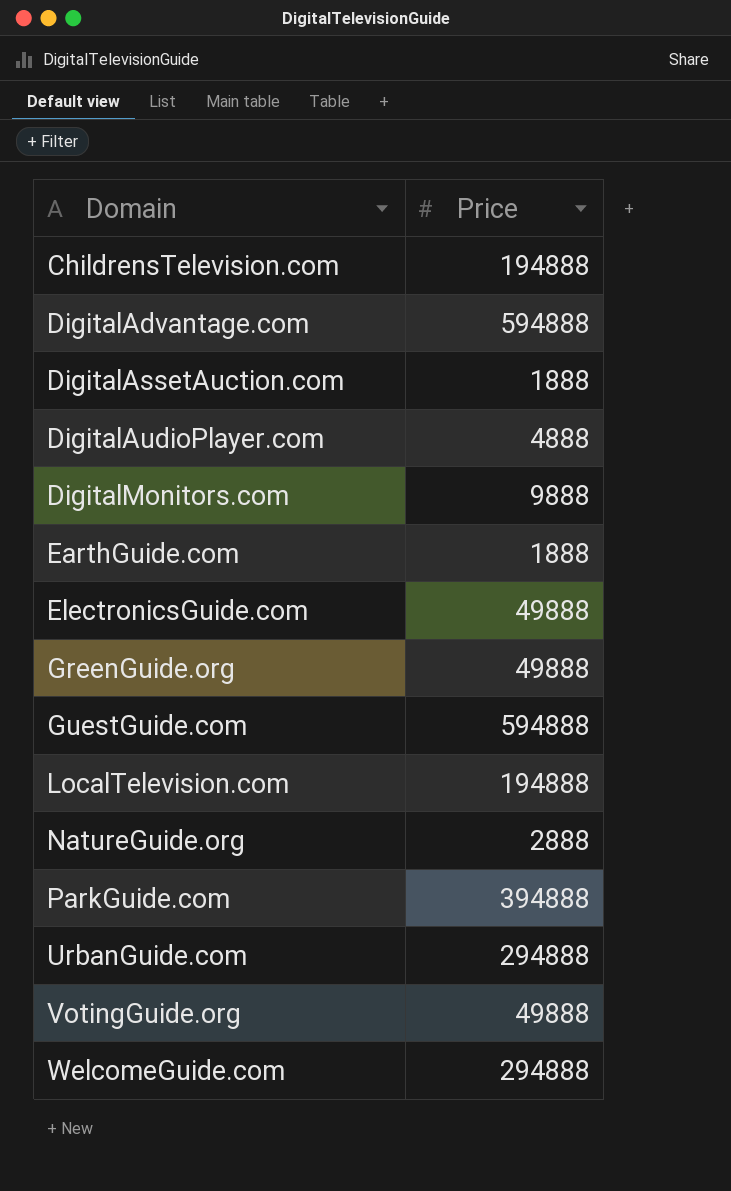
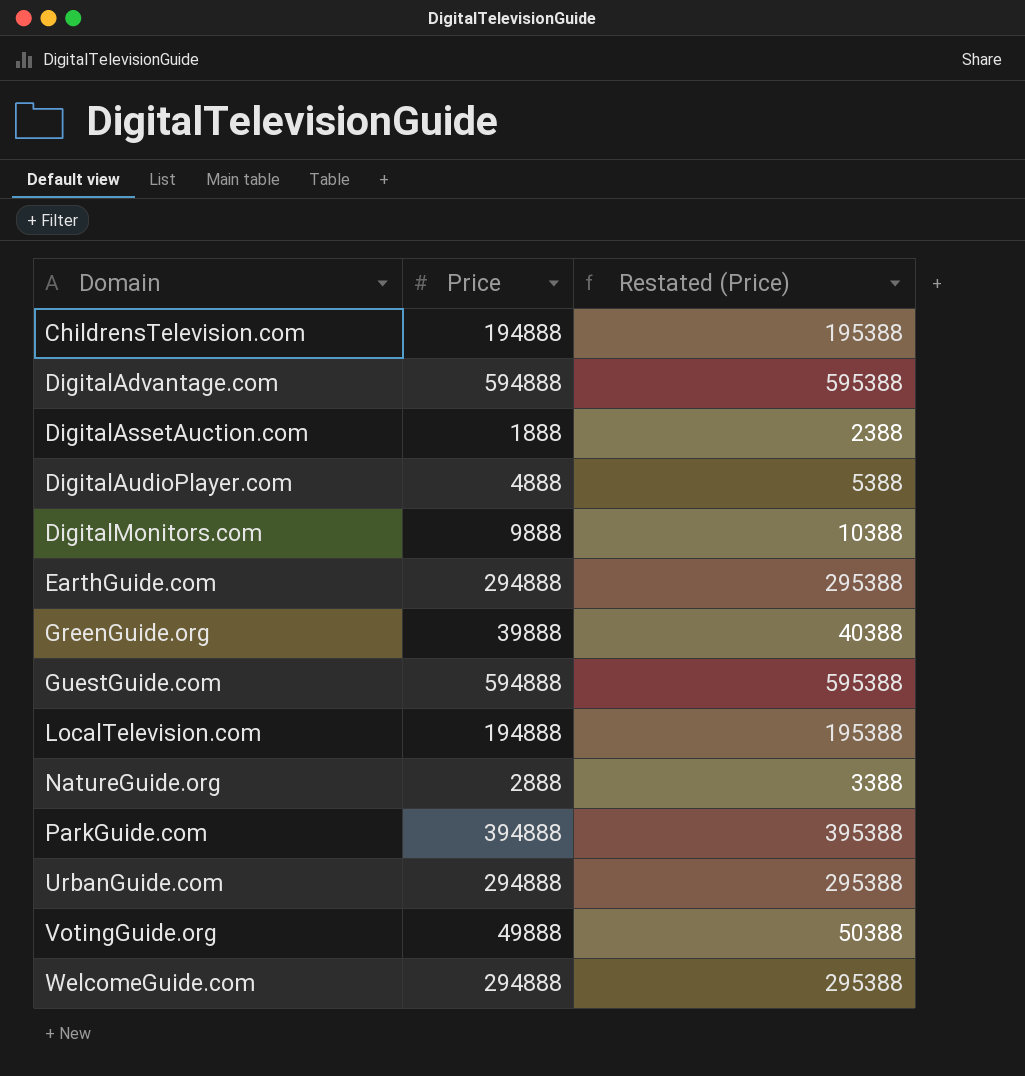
column Restated (Price) | formula: none -> [Price] + 500
row ElectronicsGuide.com: 49888 -> none
EarthGuide.com | Price: 1888 -> 294888
GreenGuide.org | Price: 49888 -> 39888

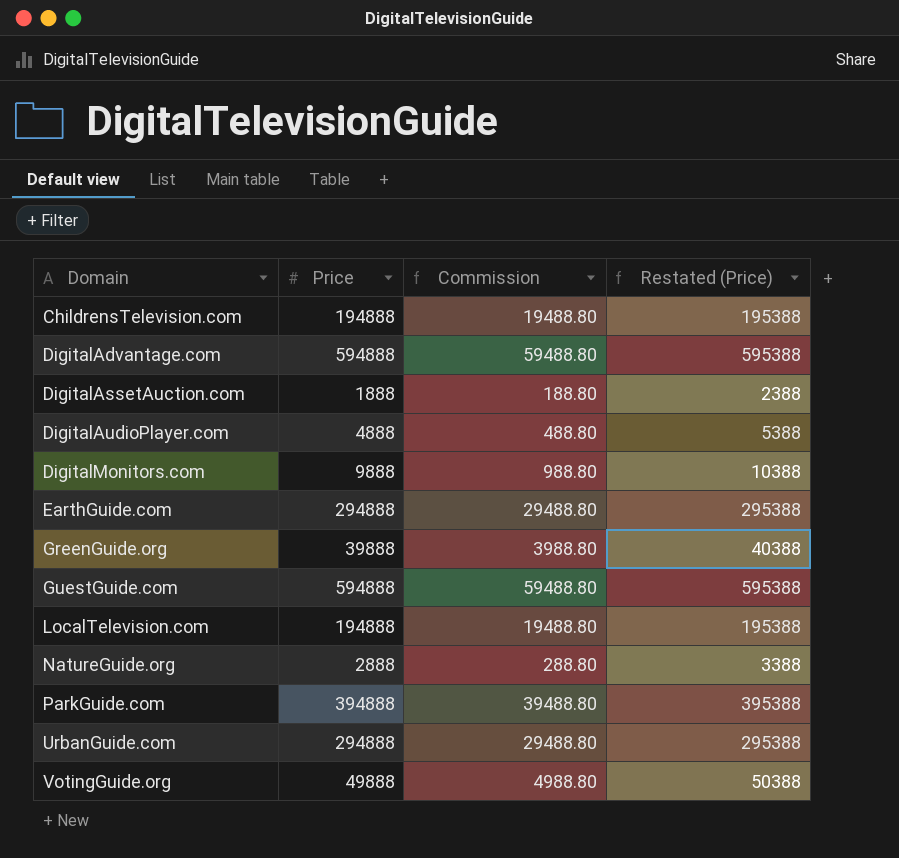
column Commission | formula: none -> [Price] * 0.1
row WelcomeGuide.com: 294888 | 295388 -> none

